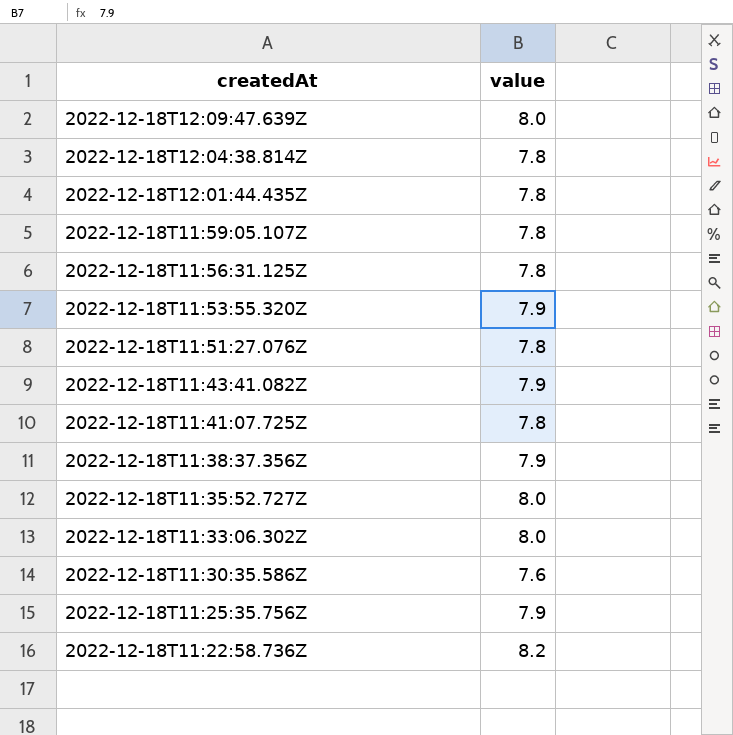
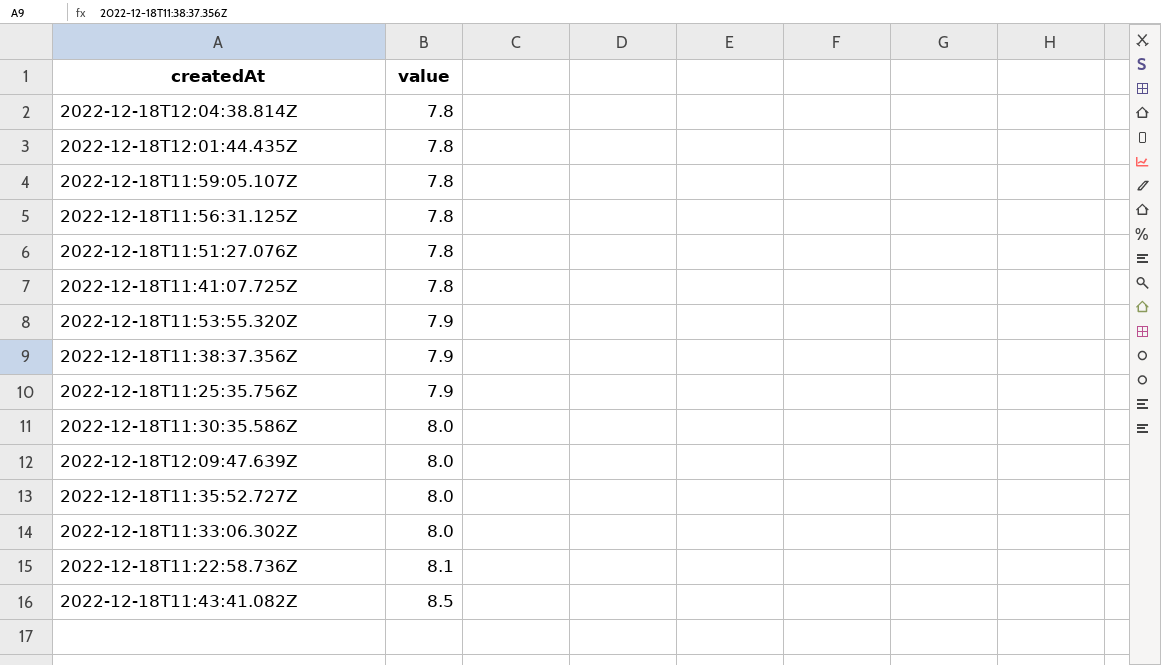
row order: createdAt descending -> value ascending
2022-12-18T11:30:35.586Z | value: 7.6 -> 8.0
2022-12-18T11:22:58.736Z | value: 8.2 -> 8.1
2022-12-18T11:43:41.082Z | value: 7.9 -> 8.5

